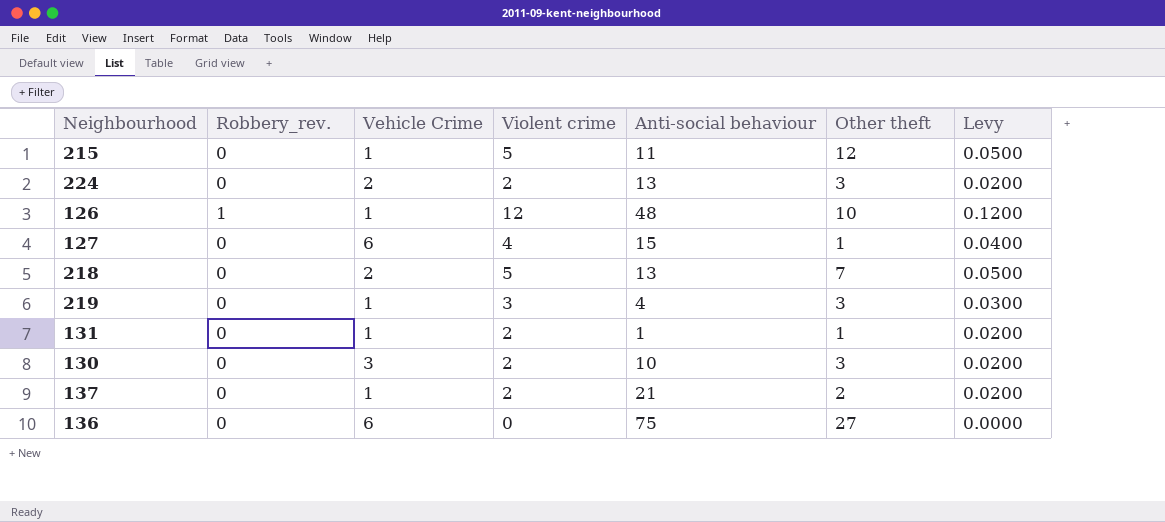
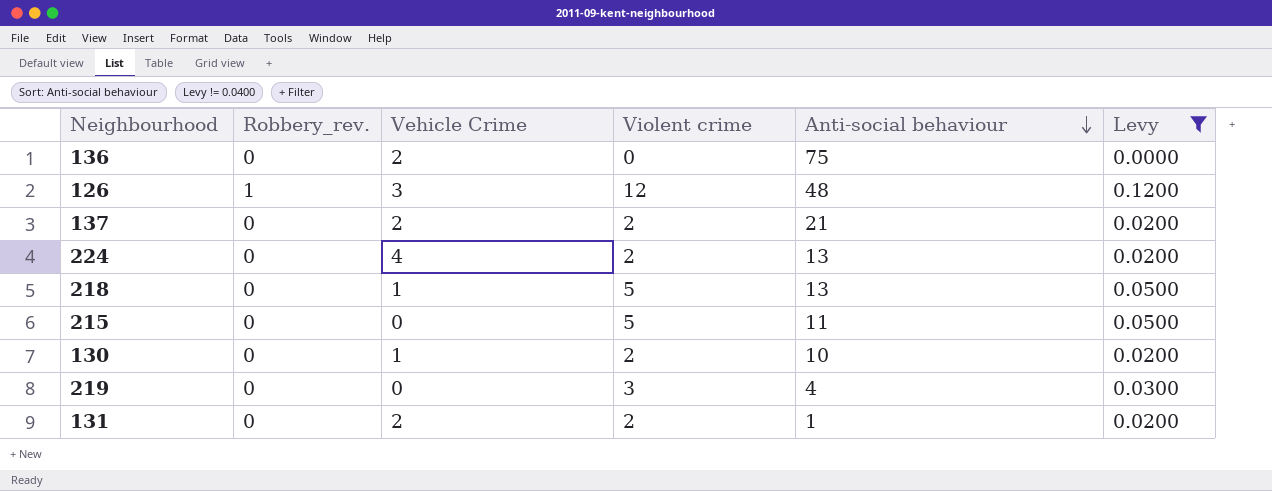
filter: none -> Levy != 0.0400
row order: none -> Anti-social behaviour descending
column Other theft | position: 6 -> none
136 | Vehicle Crime: 6 -> 2
126 | Vehicle Crime: 1 -> 3
137 | Vehicle Crime: 1 -> 2
224 | Vehicle Crime: 2 -> 4
218 | Vehicle Crime: 2 -> 1
215 | Vehicle Crime: 1 -> 0
130 | Vehicle Crime: 3 -> 1
219 | Vehicle Crime: 1 -> 0
131 | Vehicle Crime: 1 -> 2

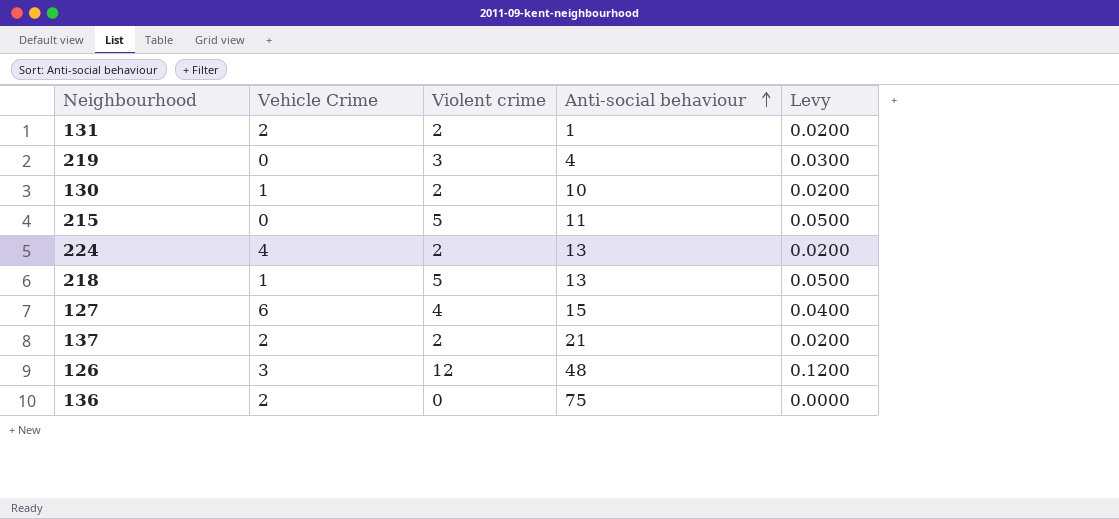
filter: Levy != 0.0400 -> none
row order: Anti-social behaviour descending -> Anti-social behaviour ascending
column Robbery_rev. | position: 2 -> none

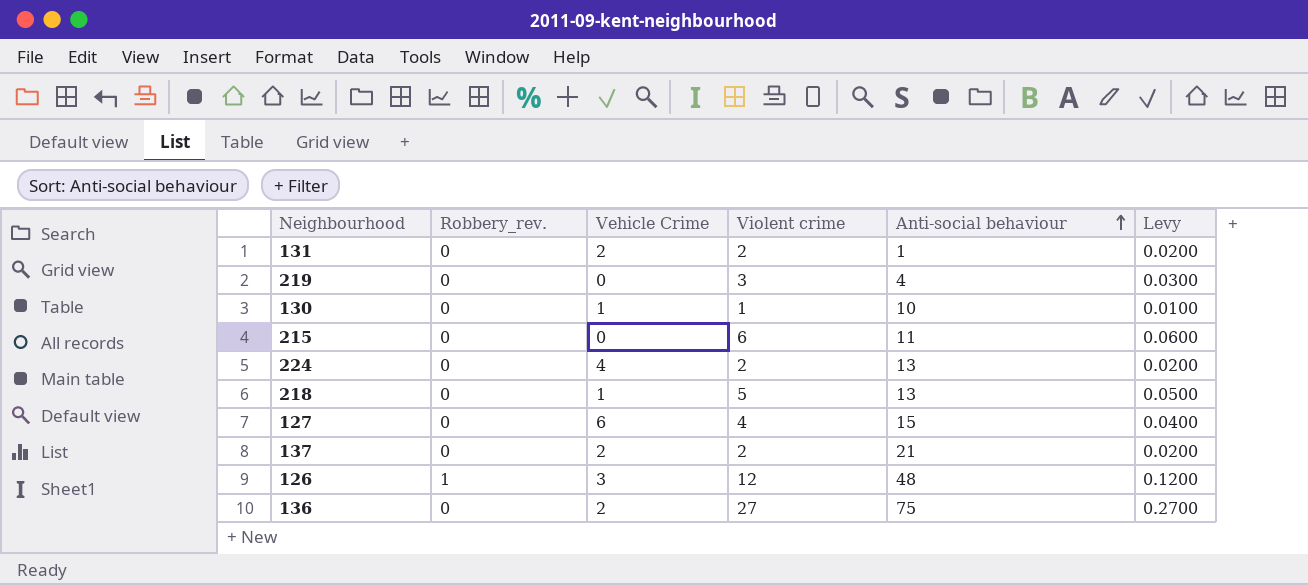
column Robbery_rev. | position: none -> 2
130 | Violent crime: 2 -> 1
130 | Levy: 0.0200 -> 0.0100
215 | Violent crime: 5 -> 6
215 | Levy: 0.0500 -> 0.0600
136 | Violent crime: 0 -> 27
136 | Levy: 0.0000 -> 0.2700

